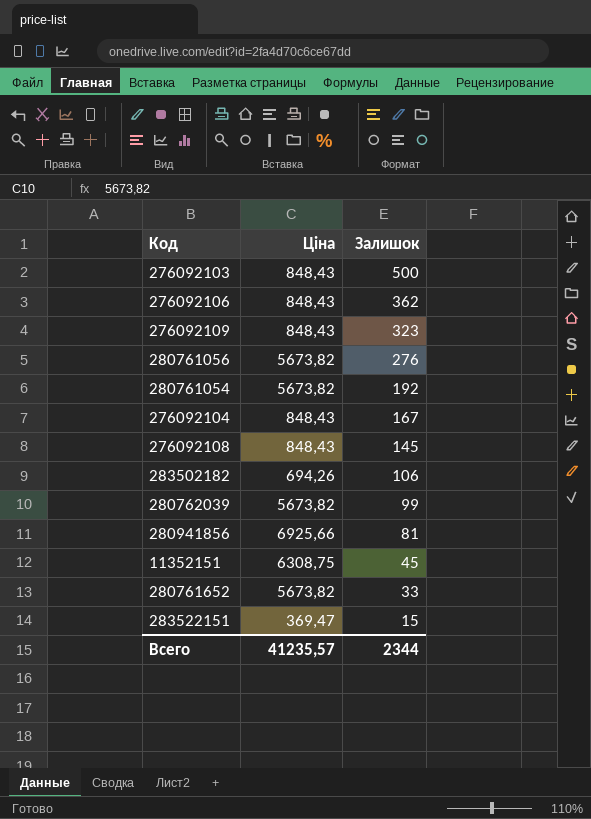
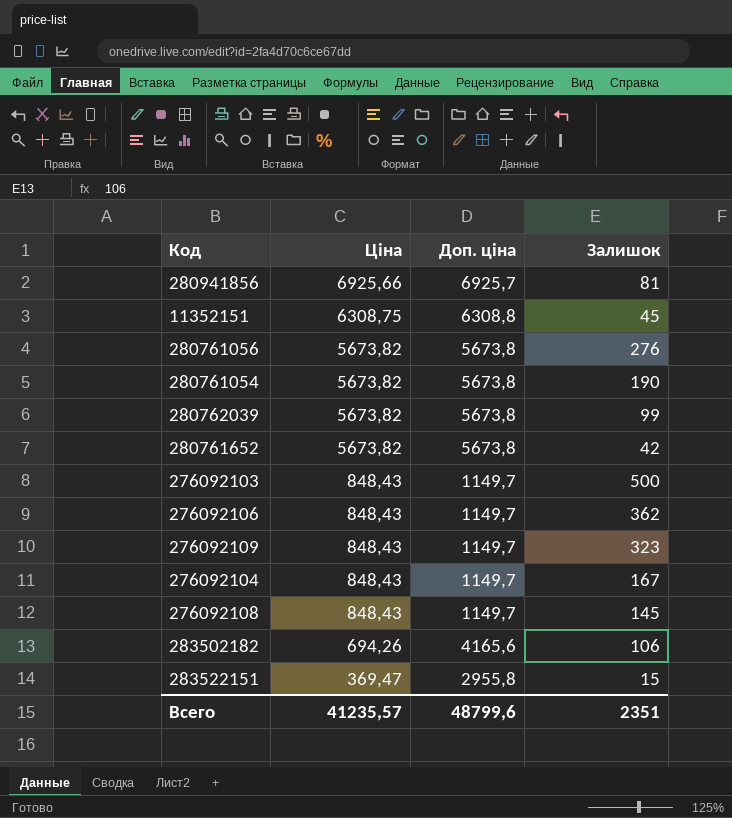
row order: Залишок descending -> Ціна descending
column Доп. ціна | position: none -> 3
280761054 | Залишок: 192 -> 190
280761652 | Залишок: 33 -> 42
Всего | Залишок: 2344 -> 2351

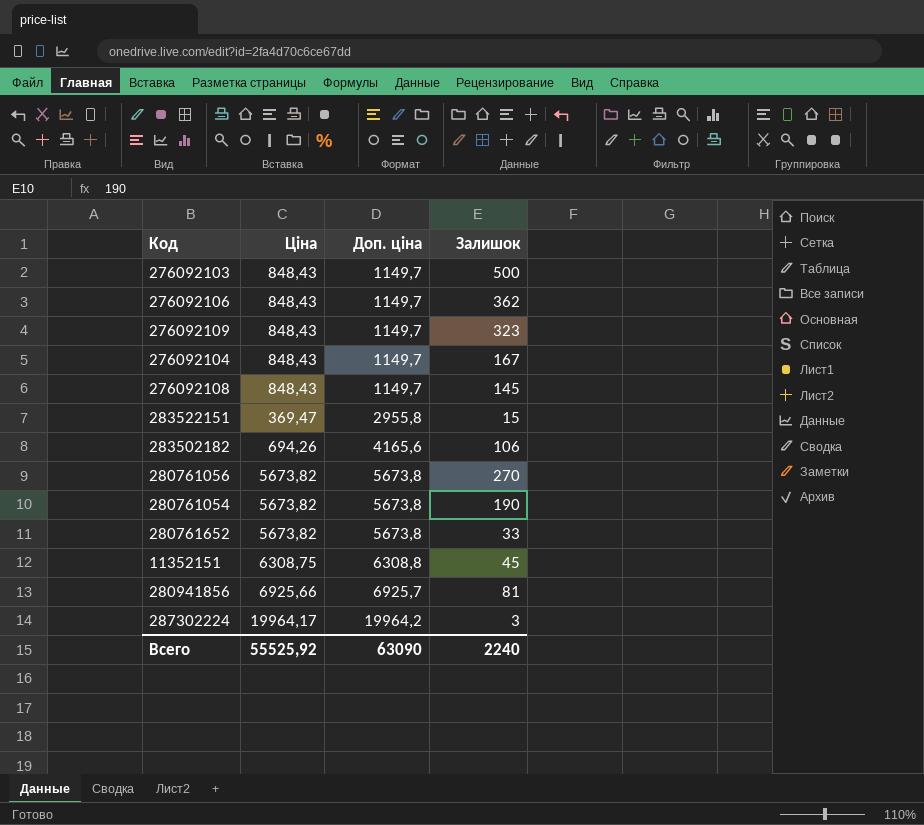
row order: Ціна descending -> Доп. ціна ascending
row 280762039: 5673,82 | 5673,8 | 99 -> none
280761056 | Залишок: 276 -> 270
280761652 | Залишок: 42 -> 33
row 287302224: none -> 19964,17 | 19964,2 | 3
Всего | Ціна: 41235,57 -> 55525,92
Всего | Доп. ціна: 48799,6 -> 63090
Всего | Залишок: 2351 -> 2240

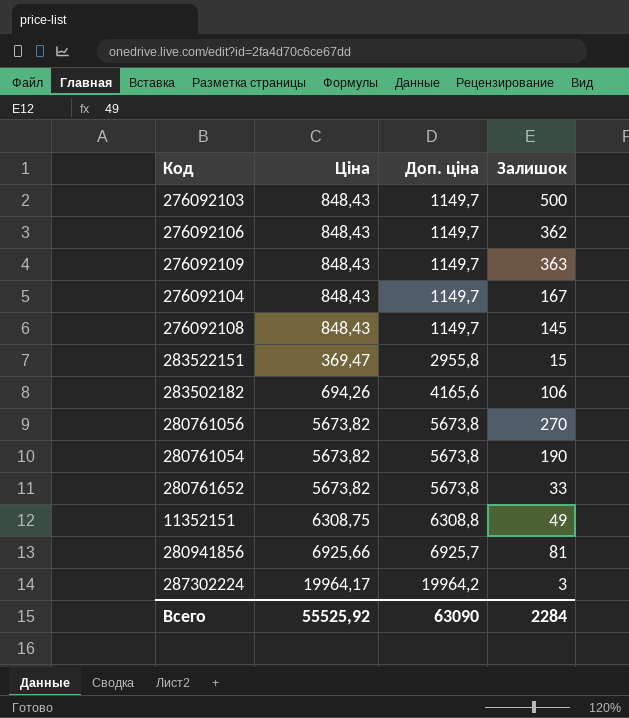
276092109 | Залишок: 323 -> 363
11352151 | Залишок: 45 -> 49
Всего | Залишок: 2240 -> 2284

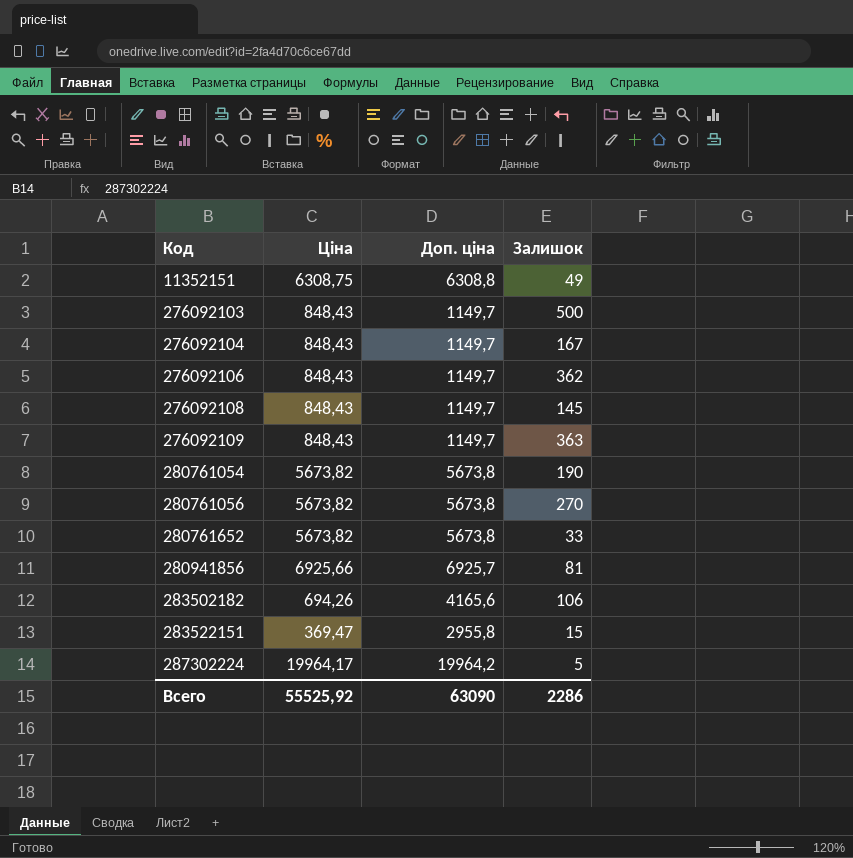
row order: Доп. ціна ascending -> Код ascending
287302224 | Залишок: 3 -> 5
Всего | Залишок: 2284 -> 2286

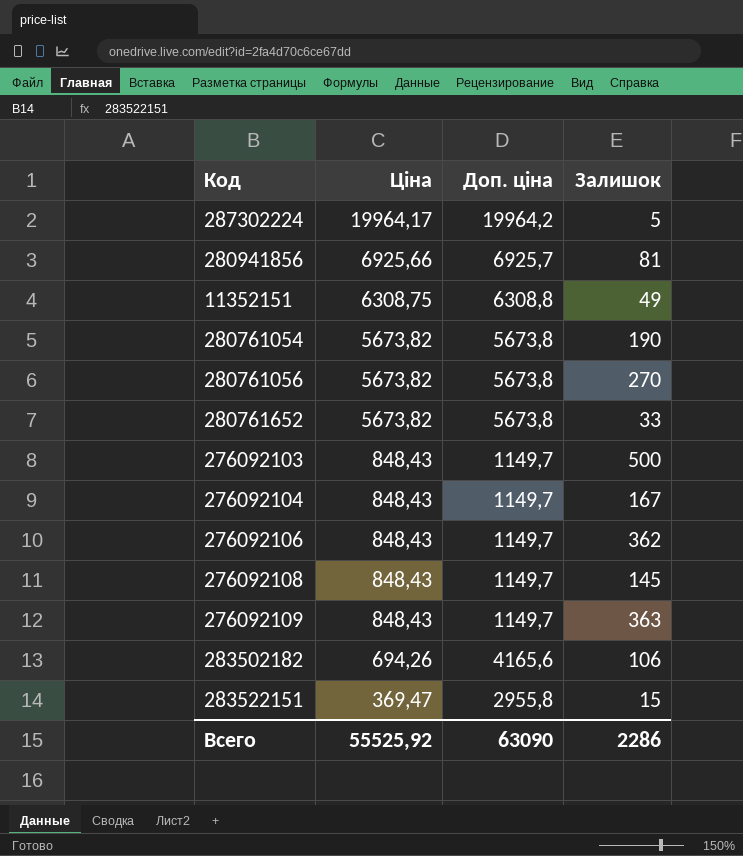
row order: Код ascending -> Ціна descending

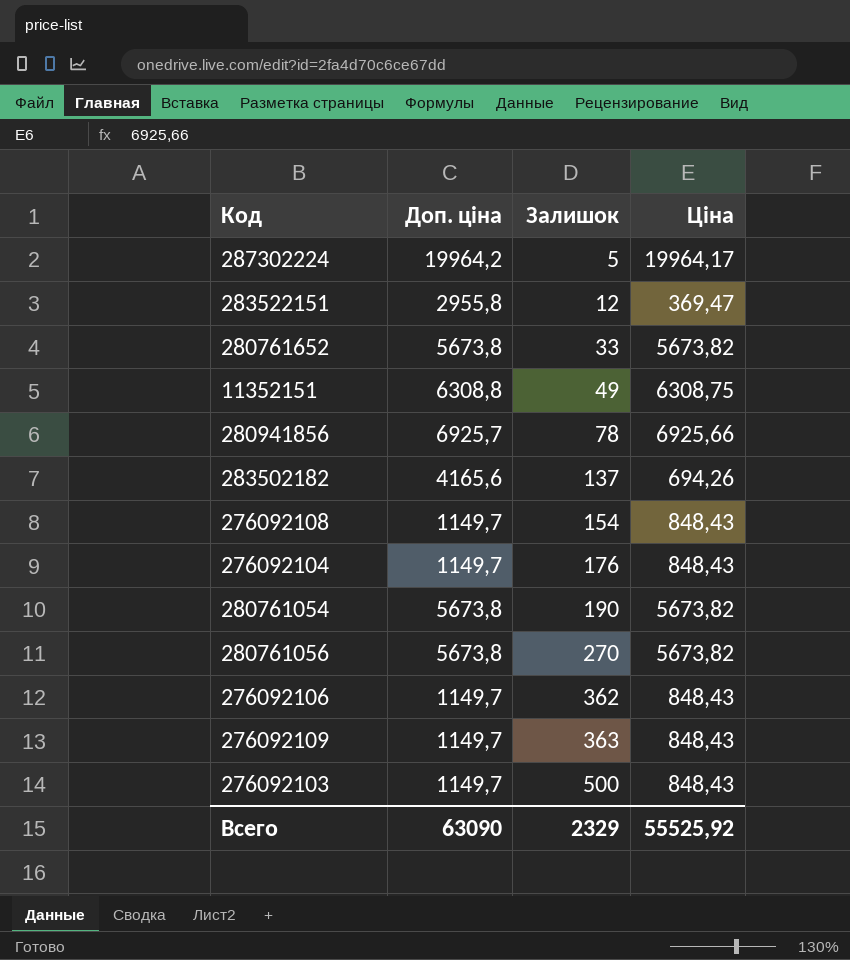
row order: Ціна descending -> Залишок ascending
column Ціна | position: 2 -> 4
283522151 | Залишок: 15 -> 12
280941856 | Залишок: 81 -> 78
283502182 | Залишок: 106 -> 137
276092108 | Залишок: 145 -> 154
276092104 | Залишок: 167 -> 176
Всего | Залишок: 2286 -> 2329

